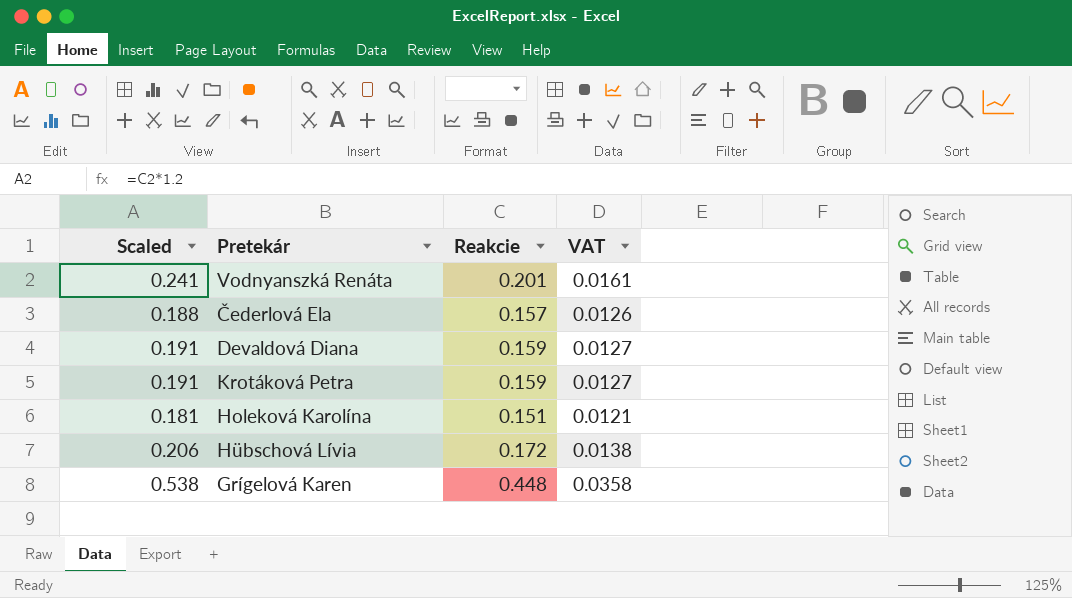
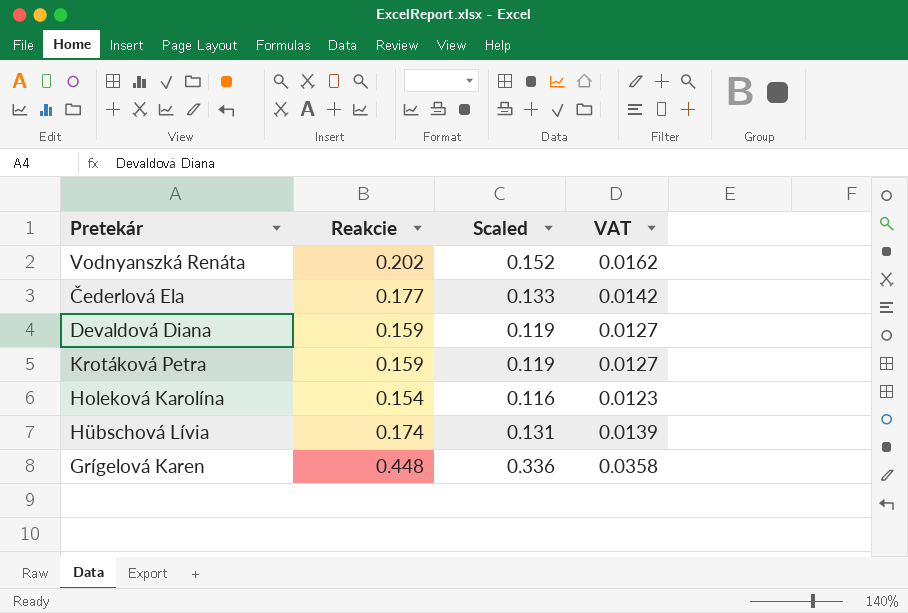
column Scaled | formula: [Reakcie] * 1.2 -> [Reakcie] * 0.75
column Scaled | position: 1 -> 3
Vodnyanszká Renáta | Reakcie: 0.201 -> 0.202
Vodnyanszká Renáta | VAT: 0.0161 -> 0.0162
Čederlová Ela | Reakcie: 0.157 -> 0.177
Čederlová Ela | VAT: 0.0126 -> 0.0142
Holeková Karolína | Reakcie: 0.151 -> 0.154
Holeková Karolína | VAT: 0.0121 -> 0.0123
Hübschová Lívia | Reakcie: 0.172 -> 0.174
Hübschová Lívia | VAT: 0.0138 -> 0.0139

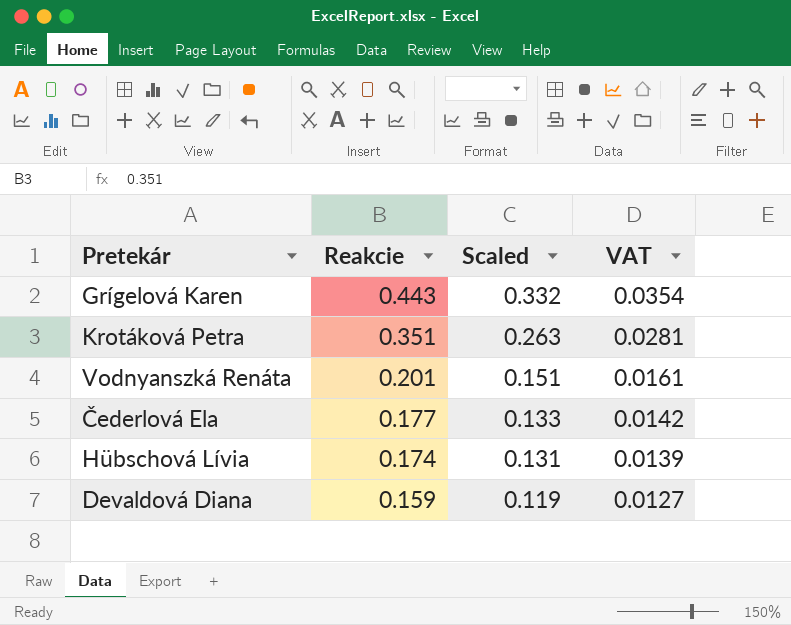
row order: none -> Reakcie descending
row Holeková Karolína: 0.154 | 0.116 | 0.0123 -> none
Grígelová Karen | Reakcie: 0.448 -> 0.443
Grígelová Karen | Scaled: 0.336 -> 0.332
Grígelová Karen | VAT: 0.0358 -> 0.0354
Krotáková Petra | Reakcie: 0.159 -> 0.351
Krotáková Petra | Scaled: 0.119 -> 0.263
Krotáková Petra | VAT: 0.0127 -> 0.0281
Vodnyanszká Renáta | Reakcie: 0.202 -> 0.201
Vodnyanszká Renáta | Scaled: 0.152 -> 0.151
Vodnyanszká Renáta | VAT: 0.0162 -> 0.0161

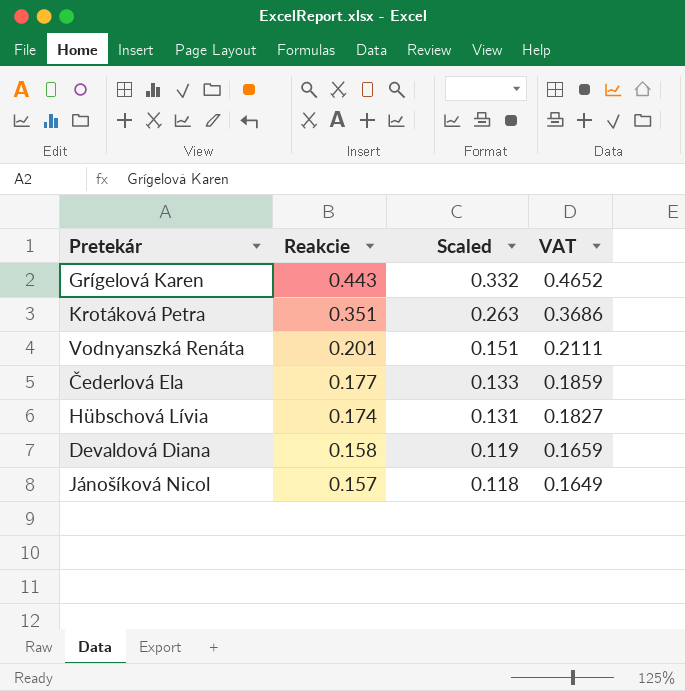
column VAT | formula: [Reakcie] * 0.08 -> [Reakcie] * 1.05
Devaldová Diana | Reakcie: 0.159 -> 0.158
row Jánošíková Nicol: none -> 0.157 | 0.118 | 0.1649

